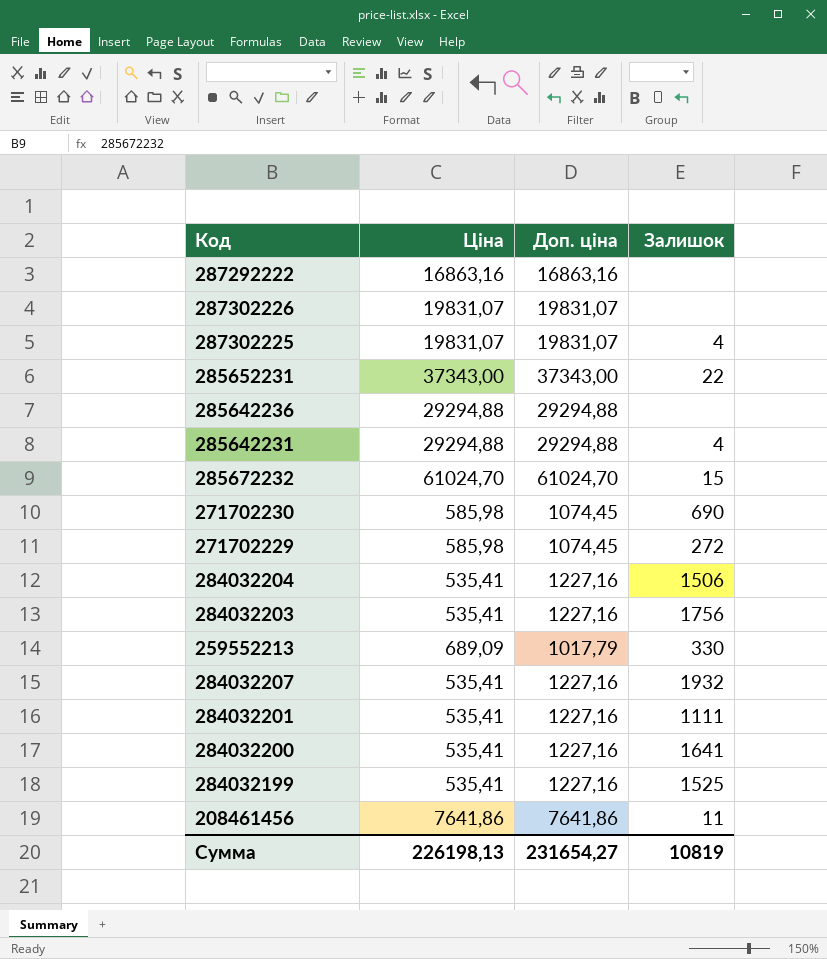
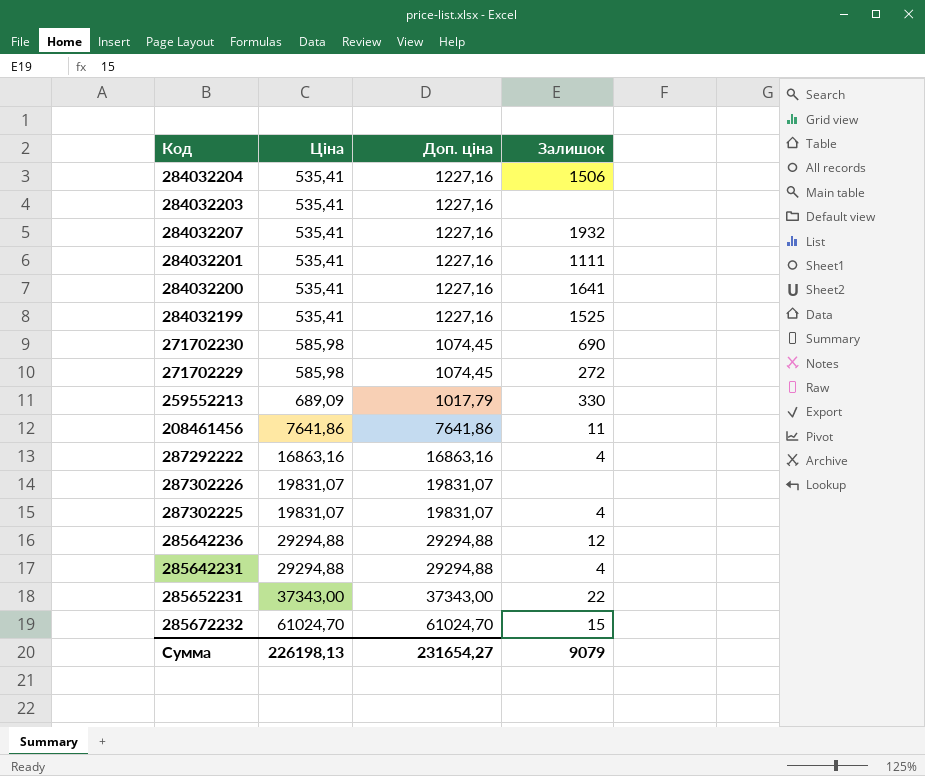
row order: none -> Ціна ascending
284032203 | Залишок: 1756 -> none
287292222 | Залишок: none -> 4
285642236 | Залишок: none -> 12
Сумма | Залишок: 10819 -> 9079

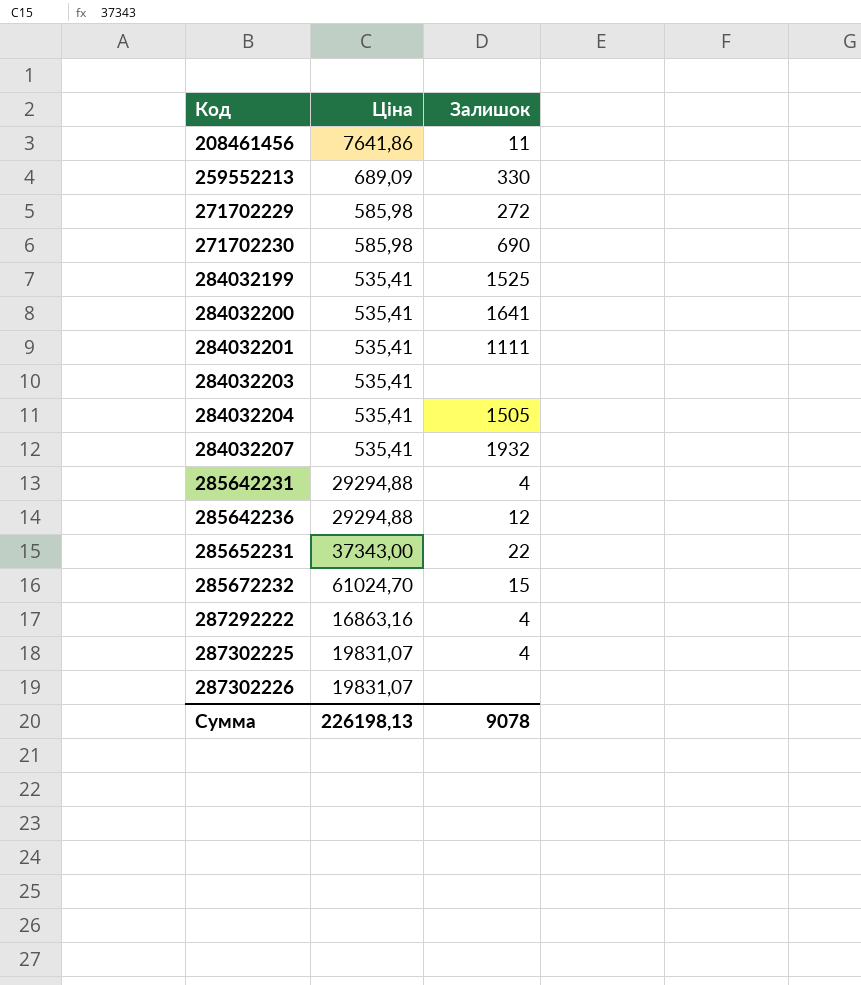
row order: Ціна ascending -> Код ascending
column Доп. ціна | position: 3 -> none
284032204 | Залишок: 1506 -> 1505
Сумма | Залишок: 9079 -> 9078

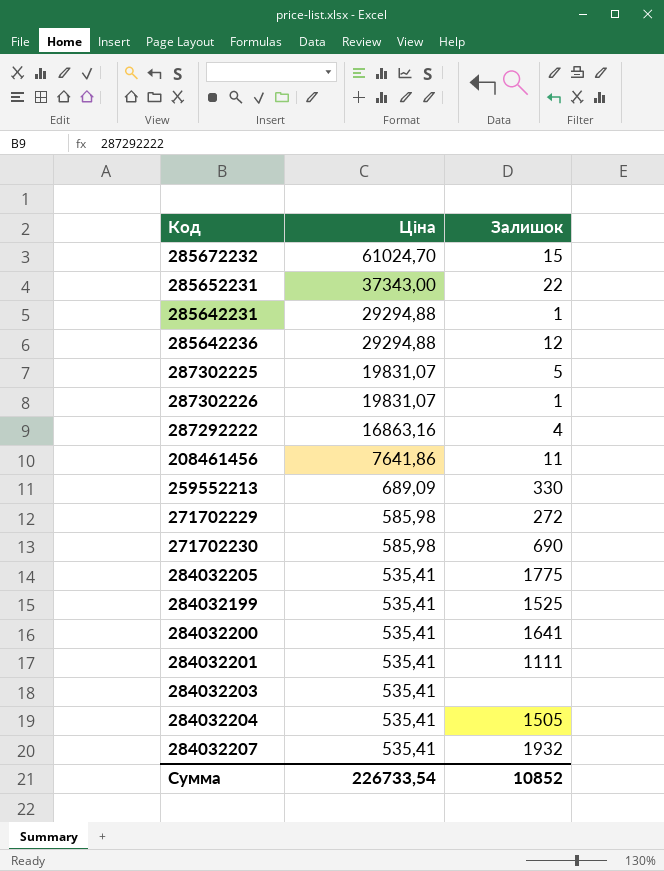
row order: Код ascending -> Ціна descending
285642231 | Залишок: 4 -> 1
287302225 | Залишок: 4 -> 5
287302226 | Залишок: none -> 1
row 284032205: none -> 535,41 | 1775
Сумма | Ціна: 226198,13 -> 226733,54
Сумма | Залишок: 9078 -> 10852

